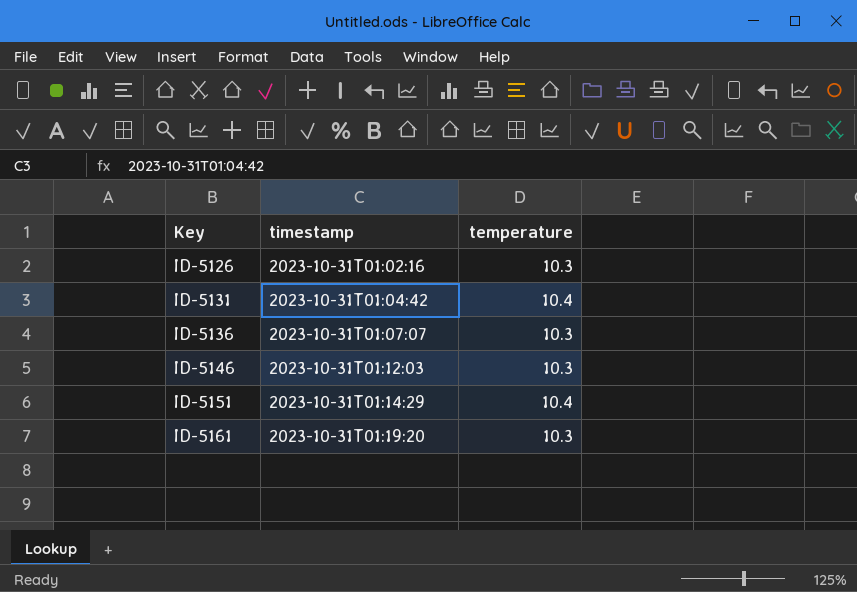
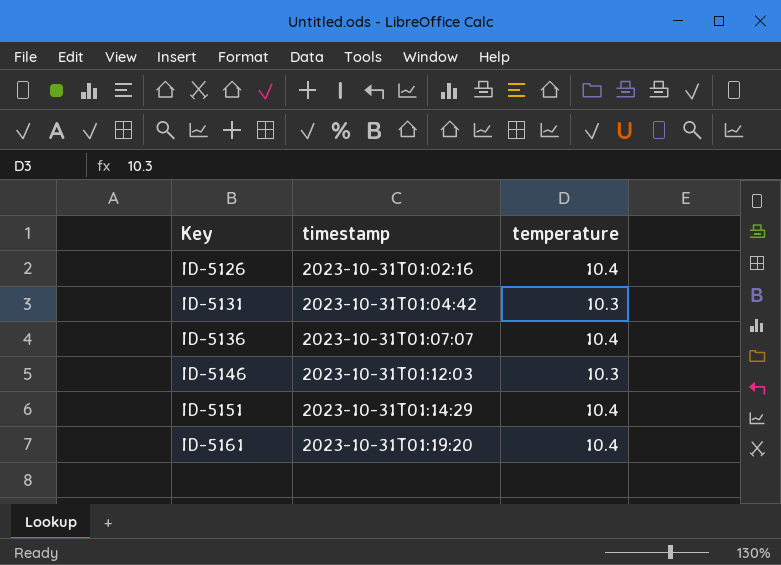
ID-5126 | temperature: 10.3 -> 10.4
ID-5131 | temperature: 10.4 -> 10.3
ID-5136 | temperature: 10.3 -> 10.4
ID-5161 | temperature: 10.3 -> 10.4

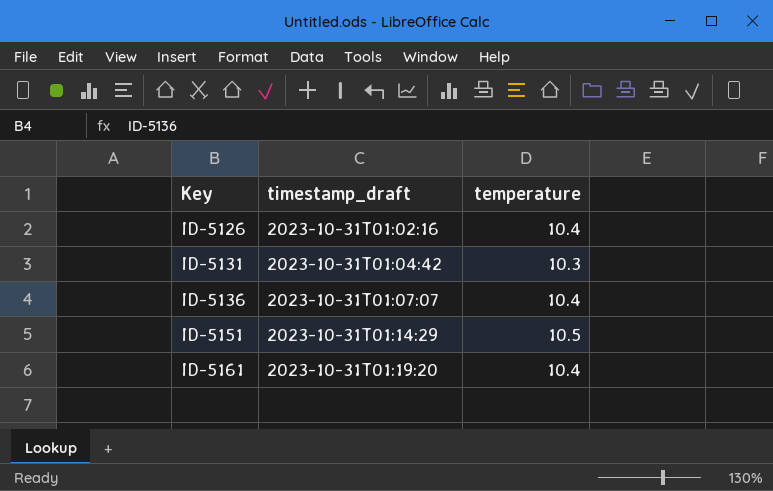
column name: timestamp -> timestamp_draft
row ID-5146: 2023-10-31T01:12:03 | 10.3 -> none
ID-5151 | temperature: 10.4 -> 10.5

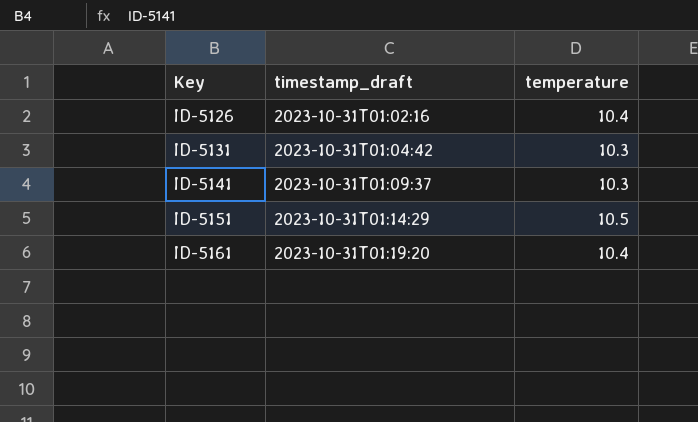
row ID-5136: 2023-10-31T01:07:07 | 10.4 -> none
row ID-5141: none -> 2023-10-31T01:09:37 | 10.3

